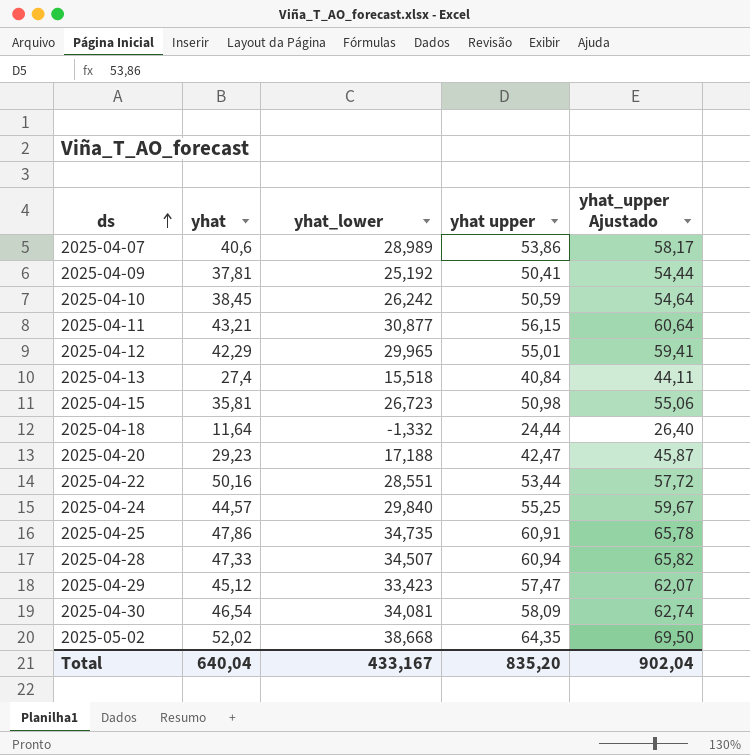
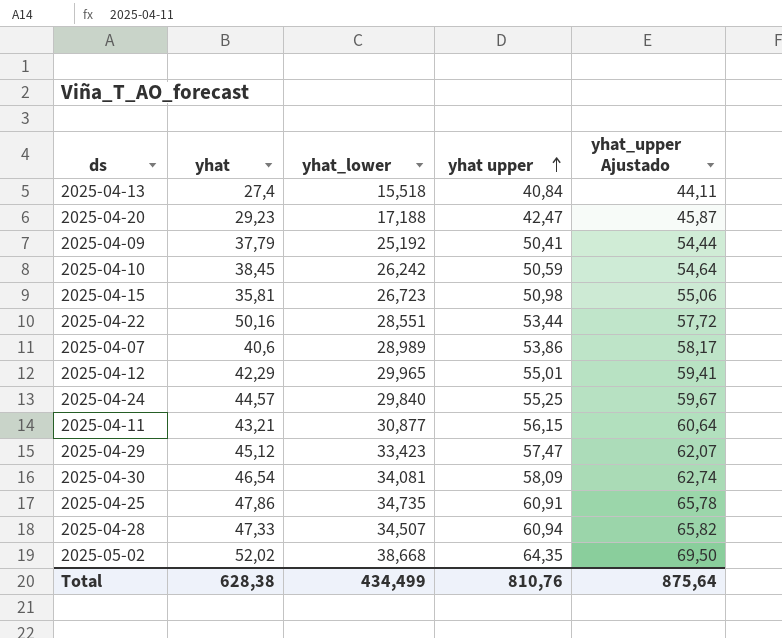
row order: ds ascending -> yhat upper ascending
row 2025-04-18: 11,64 | -1,332 | 24,44 | 26,40 -> none
2025-04-09 | yhat: 37,81 -> 37,79
Total | yhat: 640,04 -> 628,38
Total | yhat_lower: 433,167 -> 434,499
Total | yhat upper: 835,20 -> 810,76
Total | yhat_upper Ajustado: 902,04 -> 875,64

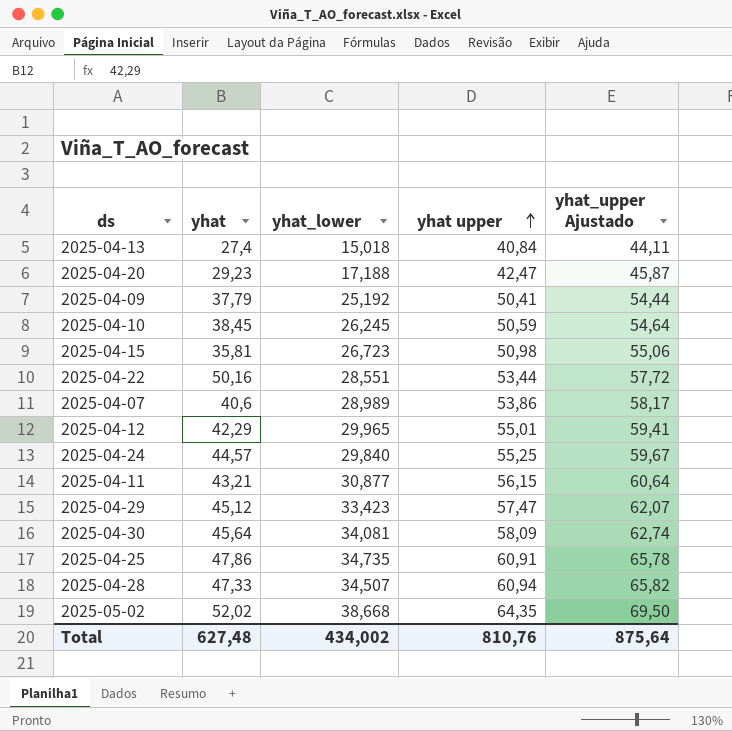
2025-04-13 | yhat_lower: 15,518 -> 15,018
2025-04-10 | yhat_lower: 26,242 -> 26,245
2025-04-30 | yhat: 46,54 -> 45,64
Total | yhat: 628,38 -> 627,48
Total | yhat_lower: 434,499 -> 434,002

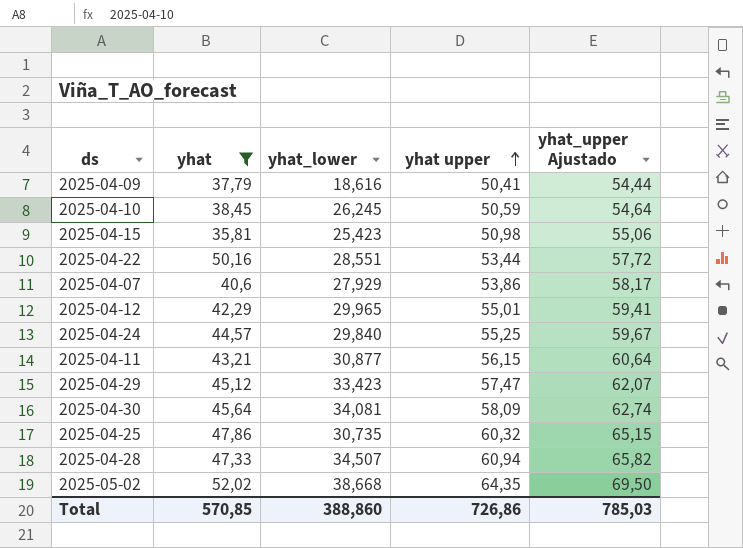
filter: none -> yhat >= 35,81
2025-04-09 | yhat_lower: 25,192 -> 18,616
2025-04-15 | yhat_lower: 26,723 -> 25,423
2025-04-07 | yhat_lower: 28,989 -> 27,929
2025-04-25 | yhat_lower: 34,735 -> 30,735
2025-04-25 | yhat upper: 60,91 -> 60,32
2025-04-25 | yhat_upper Ajustado: 65,78 -> 65,15
Total | yhat: 627,48 -> 570,85
Total | yhat_lower: 434,002 -> 388,860
Total | yhat upper: 810,76 -> 726,86
Total | yhat_upper Ajustado: 875,64 -> 785,03

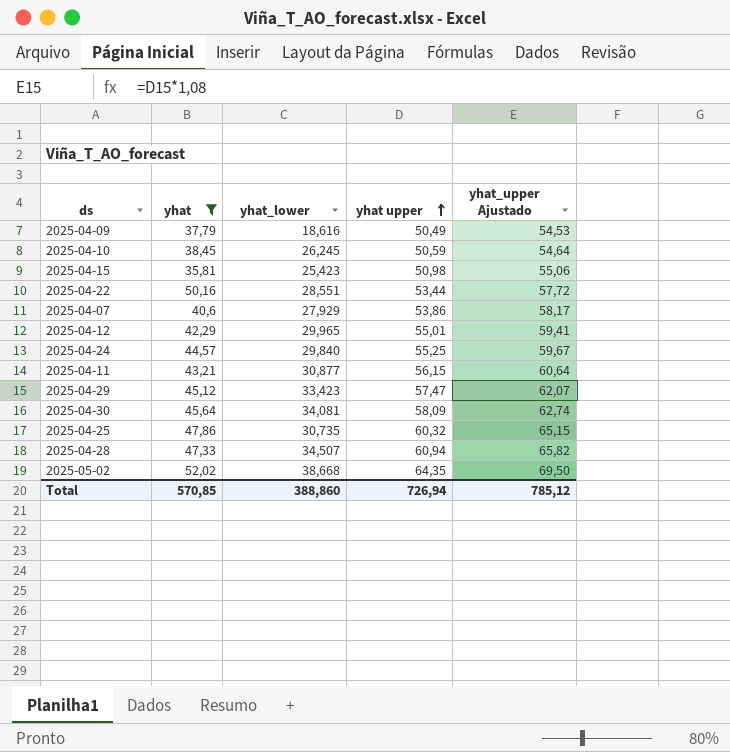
2025-04-09 | yhat upper: 50,41 -> 50,49
2025-04-09 | yhat_upper Ajustado: 54,44 -> 54,53
Total | yhat upper: 726,86 -> 726,94
Total | yhat_upper Ajustado: 785,03 -> 785,12

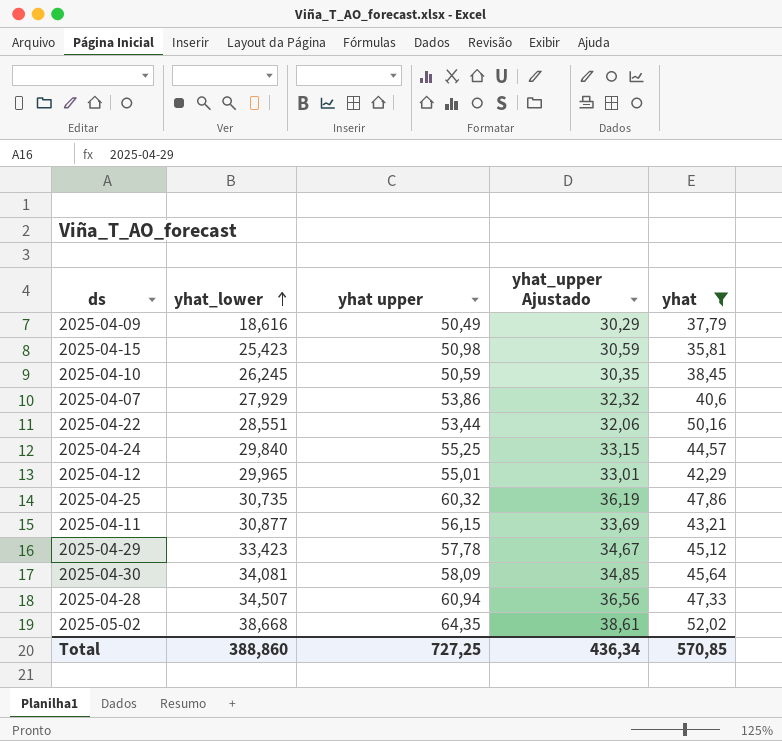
row order: yhat upper ascending -> yhat_lower ascending
column yhat_upper Ajustado | formula: [yhat upper] * 1,08 -> [yhat upper] * 0,6
column yhat | position: 2 -> 5
2025-04-29 | yhat upper: 57,47 -> 57,78
Total | yhat upper: 726,94 -> 727,25
Total | yhat_upper Ajustado: 785,12 -> 436,34

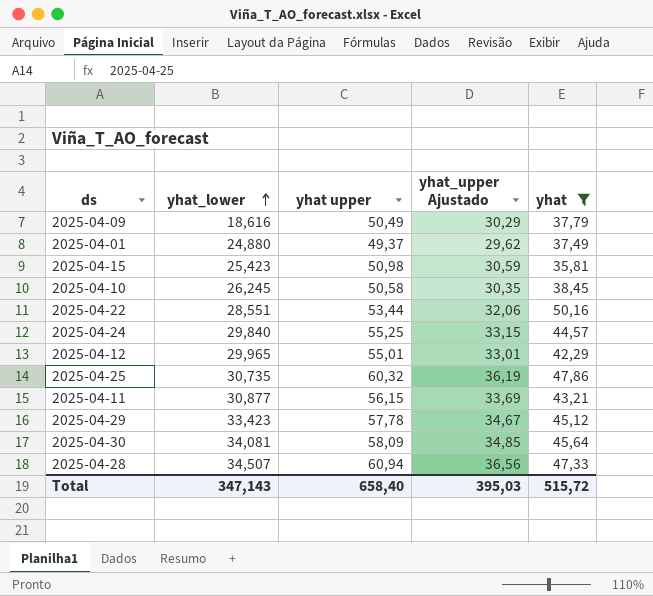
row 2025-04-07: 27,929 | 53,86 | 32,32 | 40,6 -> none
row 2025-05-02: 38,668 | 64,35 | 38,61 | 52,02 -> none
row 2025-04-01: none -> 24,880 | 49,37 | 29,62 | 37,49
2025-04-10 | yhat upper: 50,59 -> 50,58
Total | yhat_lower: 388,860 -> 347,143
Total | yhat upper: 727,25 -> 658,40
Total | yhat_upper Ajustado: 436,34 -> 395,03
Total | yhat: 570,85 -> 515,72

